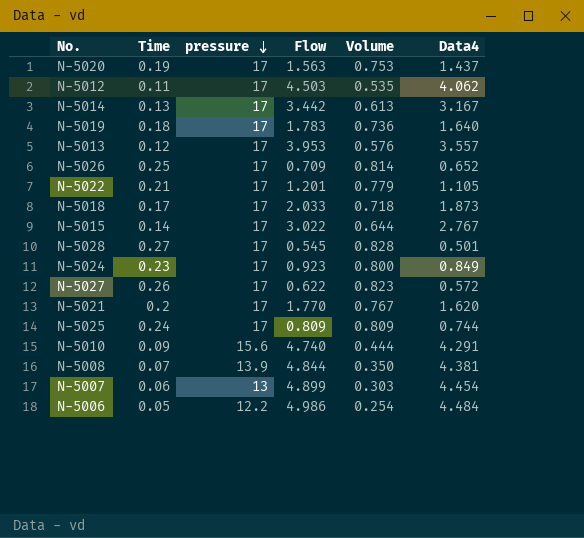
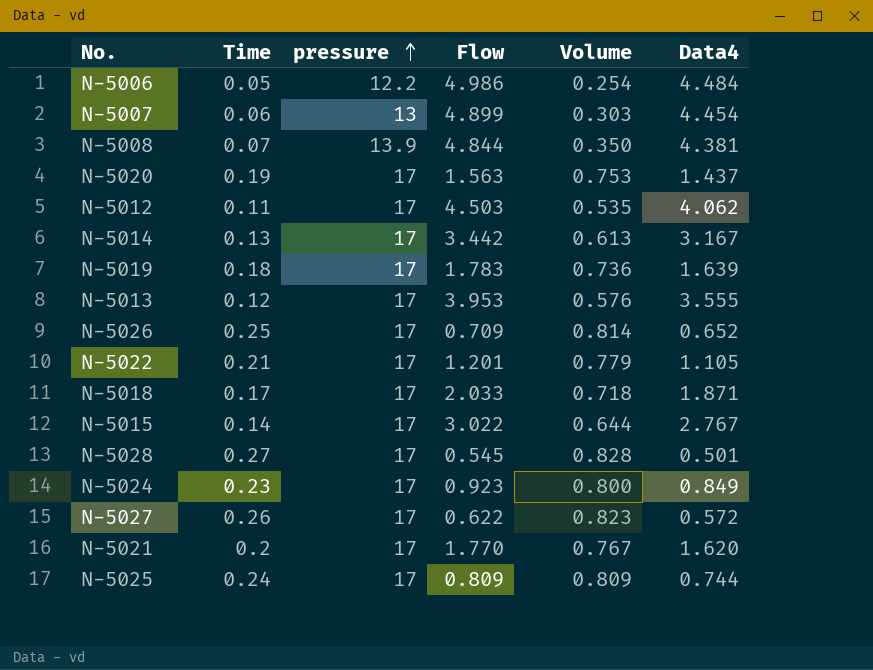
row order: pressure descending -> pressure ascending
row N-5010: 0.09 | 15.6 | 4.740 | 0.444 | 4.291 -> none
N-5019 | Data4: 1.640 -> 1.639
N-5013 | Data4: 3.557 -> 3.555
N-5018 | Data4: 1.873 -> 1.871

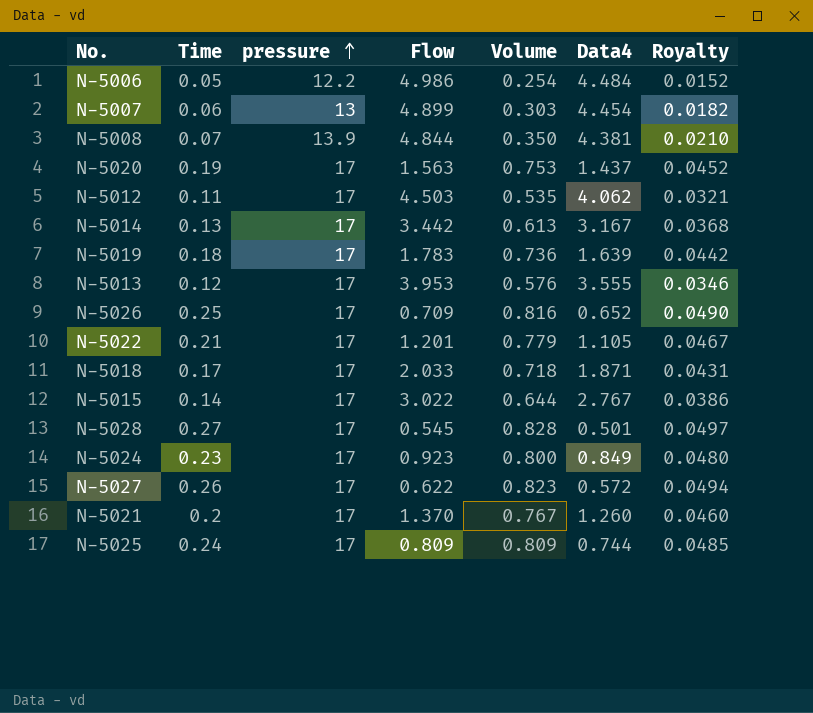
column Royalty | formula: none -> [Volume] * 0.06
N-5026 | Volume: 0.814 -> 0.816
N-5021 | Flow: 1.770 -> 1.370
N-5021 | Data4: 1.620 -> 1.260

